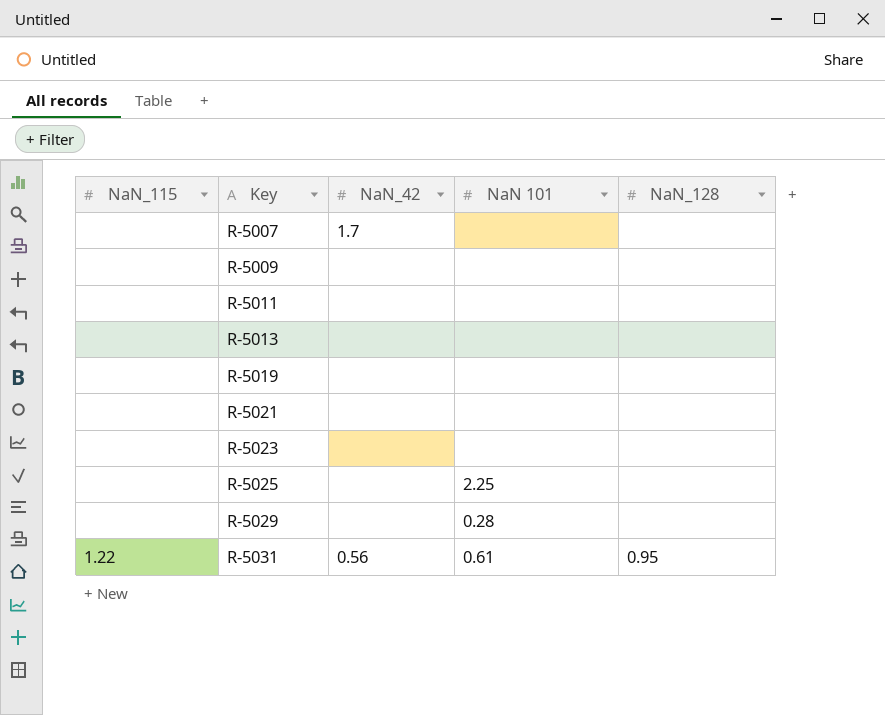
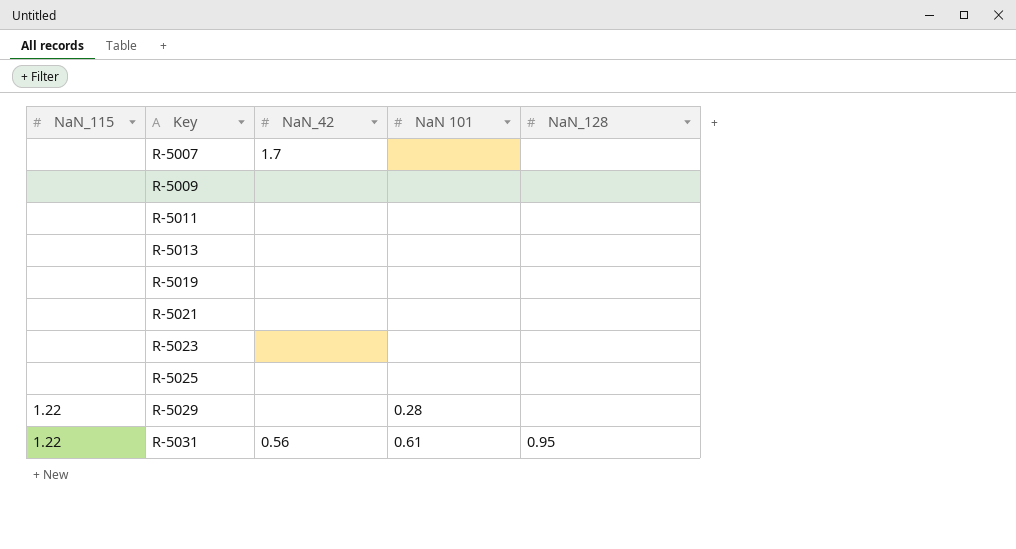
R-5025 | NaN 101: 2.25 -> none
R-5029 | NaN_115: none -> 1.22

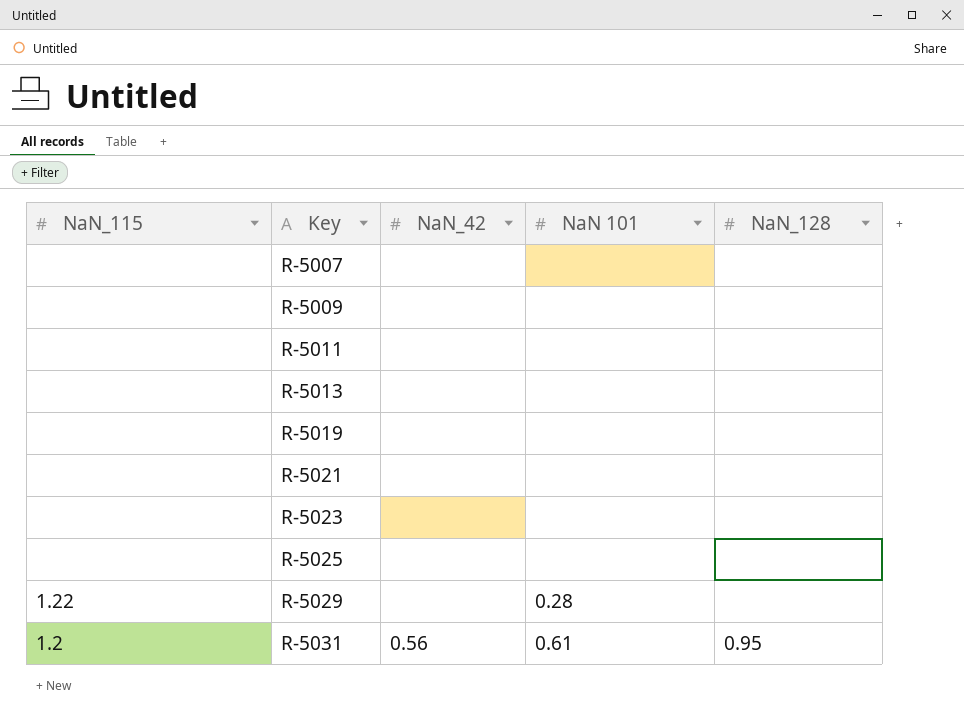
R-5007 | NaN_42: 1.7 -> none
R-5031 | NaN_115: 1.22 -> 1.2

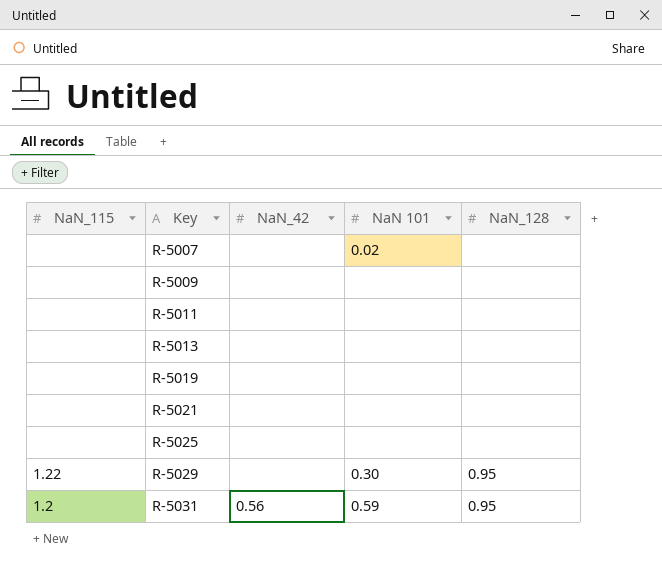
row R-5023: none | none | none | none -> none
R-5007 | NaN 101: none -> 0.02
R-5029 | NaN 101: 0.28 -> 0.30
R-5029 | NaN_128: none -> 0.95
R-5031 | NaN 101: 0.61 -> 0.59

